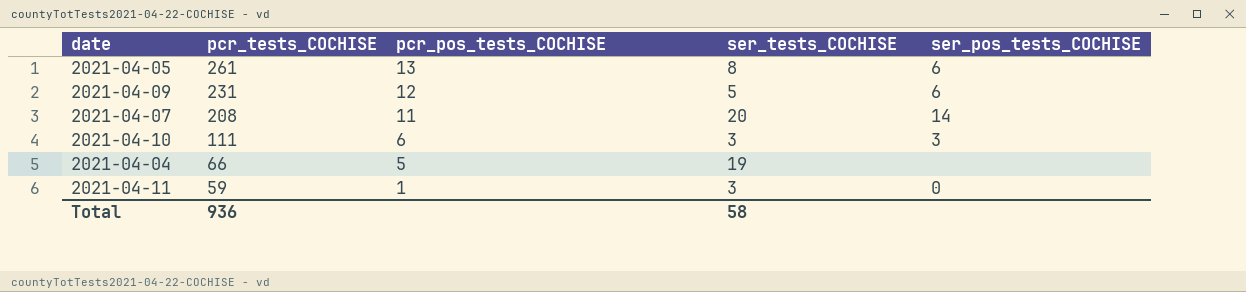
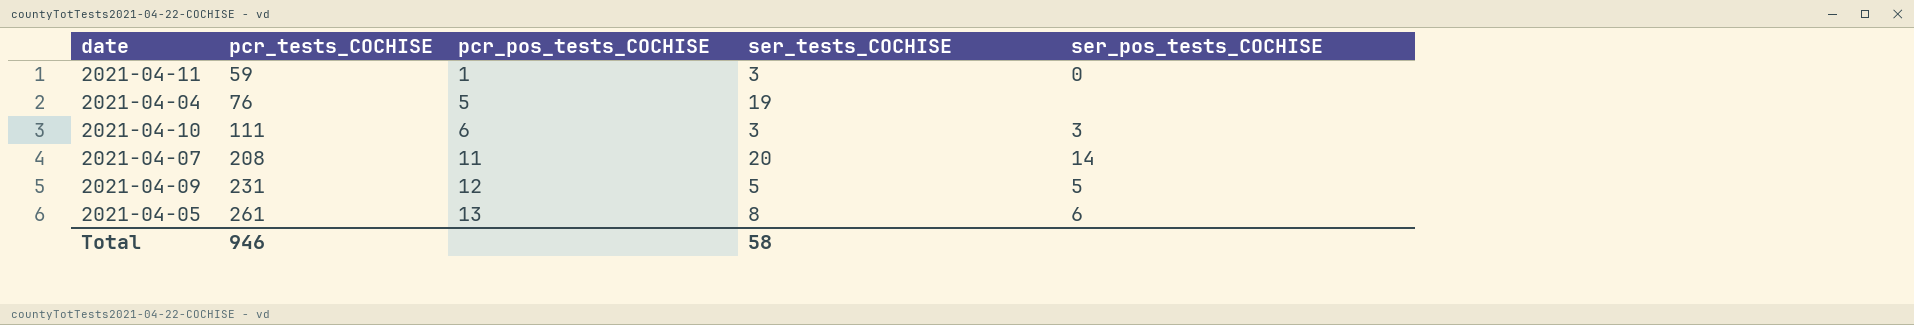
row order: pcr_tests_COCHISE descending -> pcr_tests_COCHISE ascending
2021-04-04 | pcr_tests_COCHISE: 66 -> 76
2021-04-09 | ser_pos_tests_COCHISE: 6 -> 5
Total | pcr_tests_COCHISE: 936 -> 946

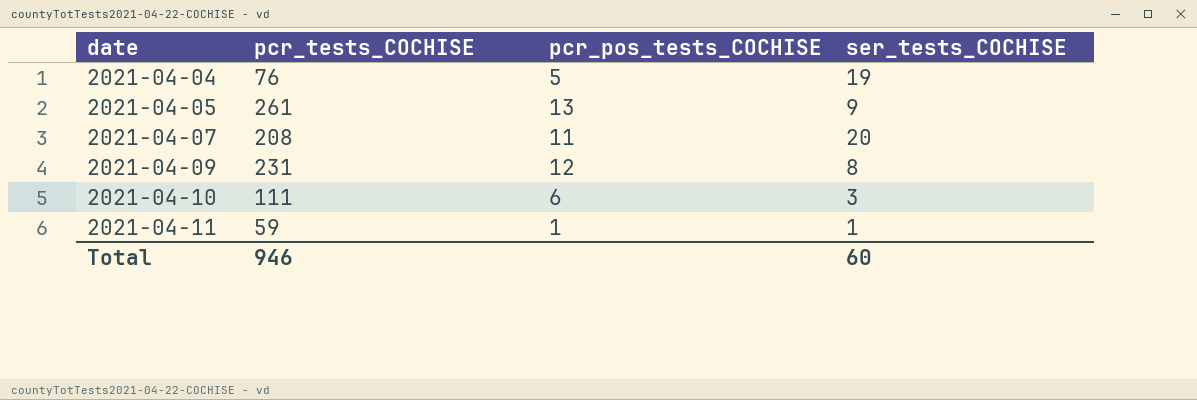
row order: pcr_tests_COCHISE ascending -> date ascending
column ser_pos_tests_COCHISE | position: 5 -> none
2021-04-05 | ser_tests_COCHISE: 8 -> 9
2021-04-09 | ser_tests_COCHISE: 5 -> 8
2021-04-11 | ser_tests_COCHISE: 3 -> 1
Total | ser_tests_COCHISE: 58 -> 60

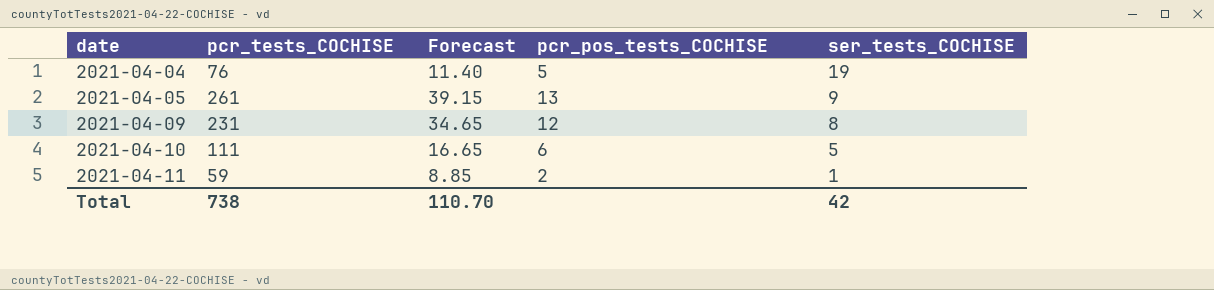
column Forecast | formula: none -> [pcr_tests_COCHISE] * 0.15
row 2021-04-07: 208 | 11 | 20 -> none
2021-04-10 | ser_tests_COCHISE: 3 -> 5
2021-04-11 | pcr_pos_tests_COCHISE: 1 -> 2
Total | pcr_tests_COCHISE: 946 -> 738
Total | ser_tests_COCHISE: 60 -> 42

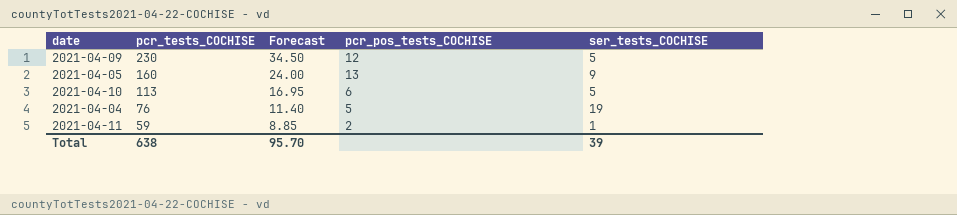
row order: date ascending -> pcr_tests_COCHISE descending
2021-04-09 | pcr_tests_COCHISE: 231 -> 230
2021-04-09 | Forecast: 34.65 -> 34.50
2021-04-09 | ser_tests_COCHISE: 8 -> 5
2021-04-05 | pcr_tests_COCHISE: 261 -> 160
2021-04-05 | Forecast: 39.15 -> 24.00
2021-04-10 | pcr_tests_COCHISE: 111 -> 113
2021-04-10 | Forecast: 16.65 -> 16.95
Total | pcr_tests_COCHISE: 738 -> 638
Total | Forecast: 110.70 -> 95.70
Total | ser_tests_COCHISE: 42 -> 39

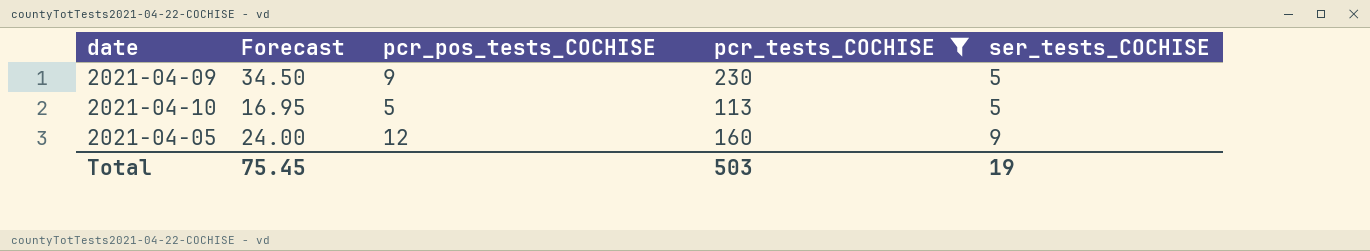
filter: none -> pcr_tests_COCHISE >= 113
row order: pcr_tests_COCHISE descending -> ser_tests_COCHISE ascending
column pcr_tests_COCHISE | position: 2 -> 4
2021-04-09 | pcr_pos_tests_COCHISE: 12 -> 9
2021-04-10 | pcr_pos_tests_COCHISE: 6 -> 5
2021-04-05 | pcr_pos_tests_COCHISE: 13 -> 12
Total | Forecast: 95.70 -> 75.45
Total | pcr_tests_COCHISE: 638 -> 503
Total | ser_tests_COCHISE: 39 -> 19

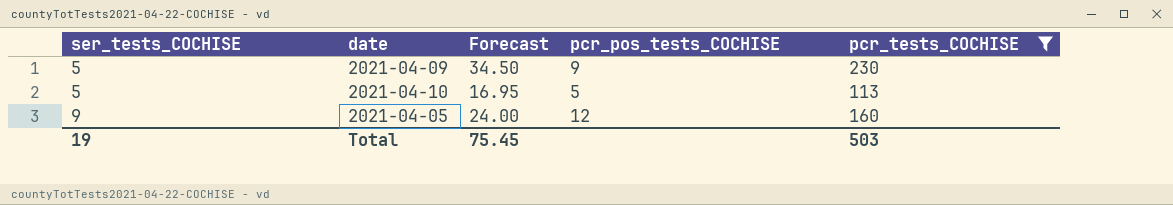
column ser_tests_COCHISE | position: 5 -> 1

